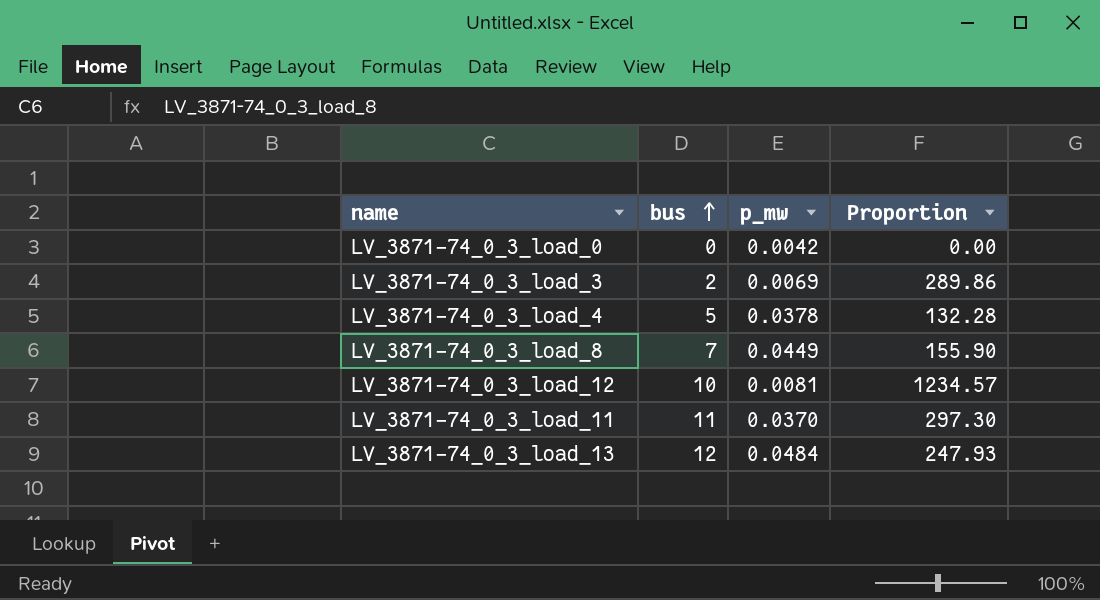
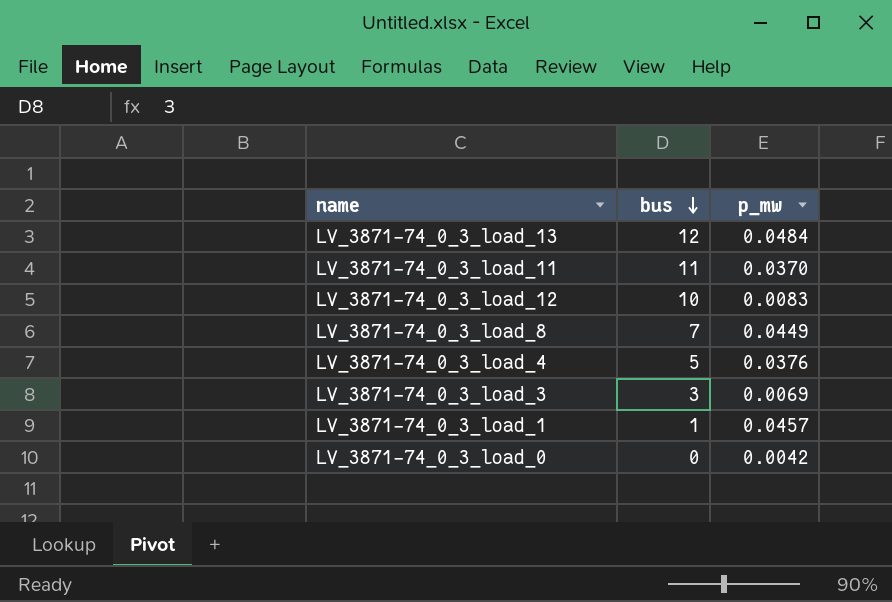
row order: bus ascending -> bus descending
column Proportion | formula: [bus] / [p_mw] -> none
LV_3871-74_0_3_load_12 | p_mw: 0.0081 -> 0.0083
LV_3871-74_0_3_load_4 | p_mw: 0.0378 -> 0.0376
LV_3871-74_0_3_load_3 | bus: 2 -> 3
row LV_3871-74_0_3_load_1: none -> 1 | 0.0457

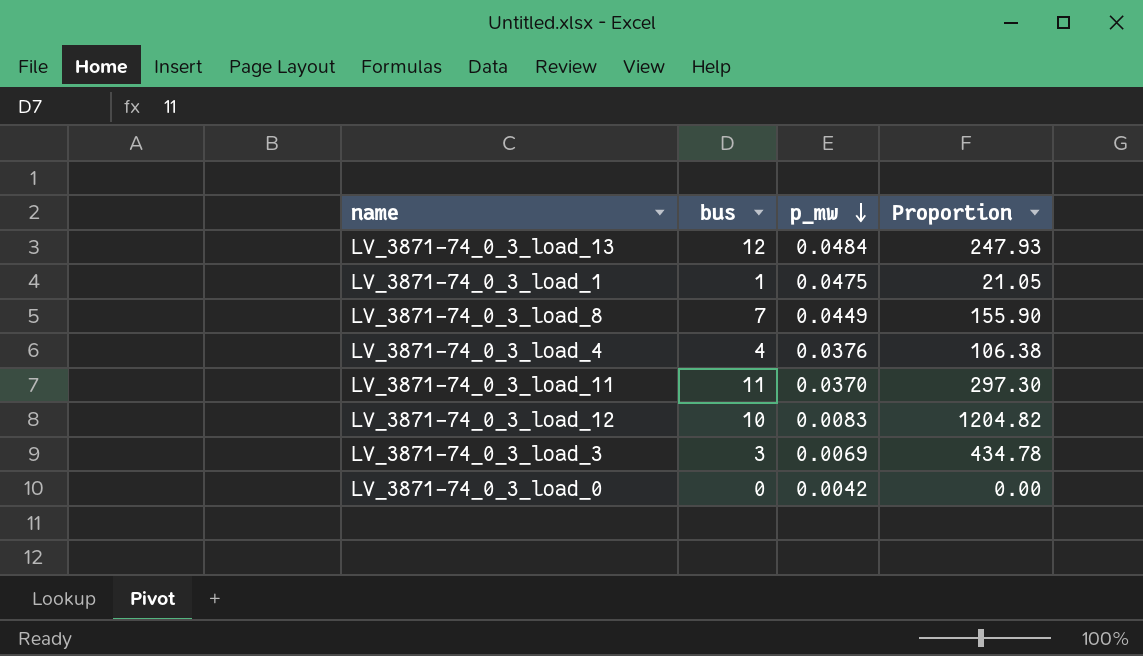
row order: bus descending -> p_mw descending
column Proportion | formula: none -> [bus] / [p_mw]
LV_3871-74_0_3_load_1 | p_mw: 0.0457 -> 0.0475
LV_3871-74_0_3_load_4 | bus: 5 -> 4

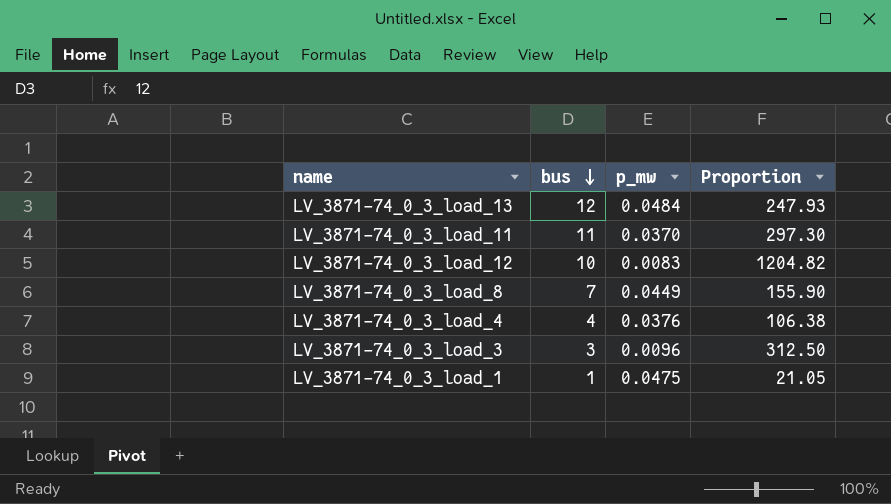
row order: p_mw descending -> bus descending
row LV_3871-74_0_3_load_0: 0 | 0.0042 | 0.00 -> none
LV_3871-74_0_3_load_3 | p_mw: 0.0069 -> 0.0096
LV_3871-74_0_3_load_3 | Proportion: 434.78 -> 312.50

